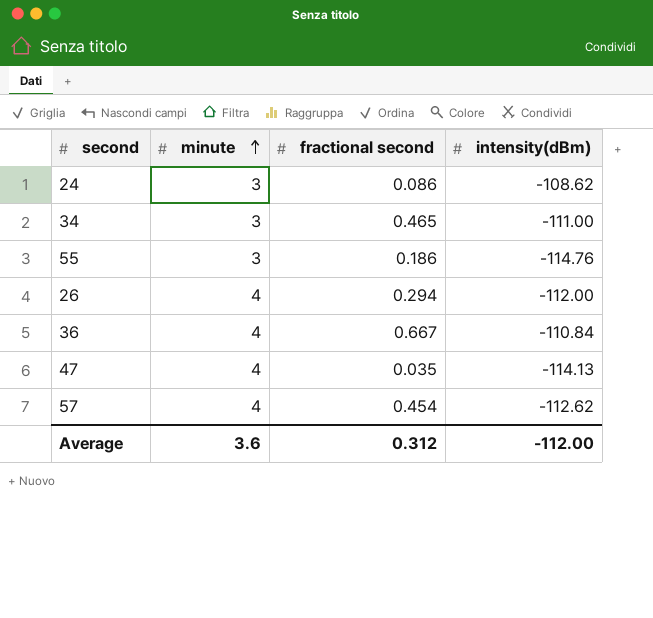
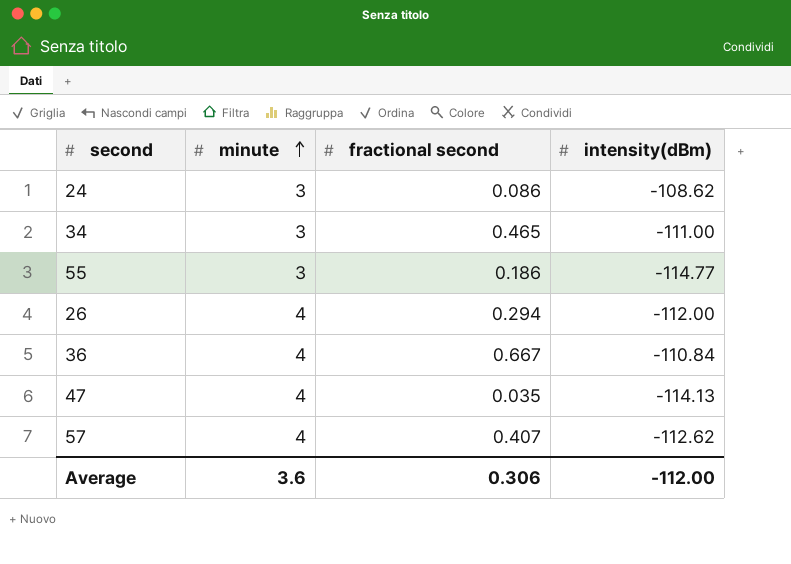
55 | intensity(dBm): -114.76 -> -114.77
57 | fractional second: 0.454 -> 0.407
Average | fractional second: 0.312 -> 0.306

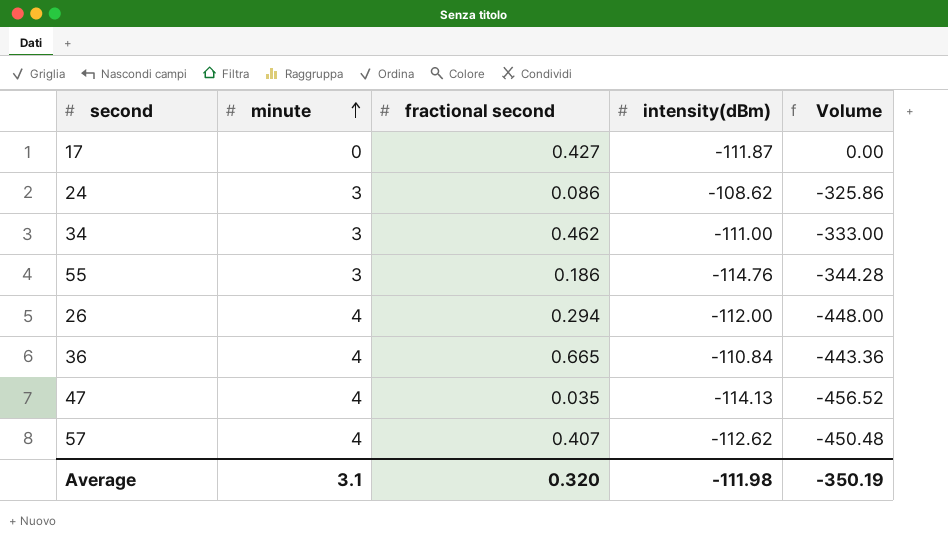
column Volume | formula: none -> [minute] * [intensity(dBm)]
row 17: none -> 0 | 0.427 | -111.87 | 0.00
34 | fractional second: 0.465 -> 0.462
55 | intensity(dBm): -114.77 -> -114.76
36 | fractional second: 0.667 -> 0.665
Average | minute: 3.6 -> 3.1
Average | fractional second: 0.306 -> 0.320
Average | intensity(dBm): -112.00 -> -111.98

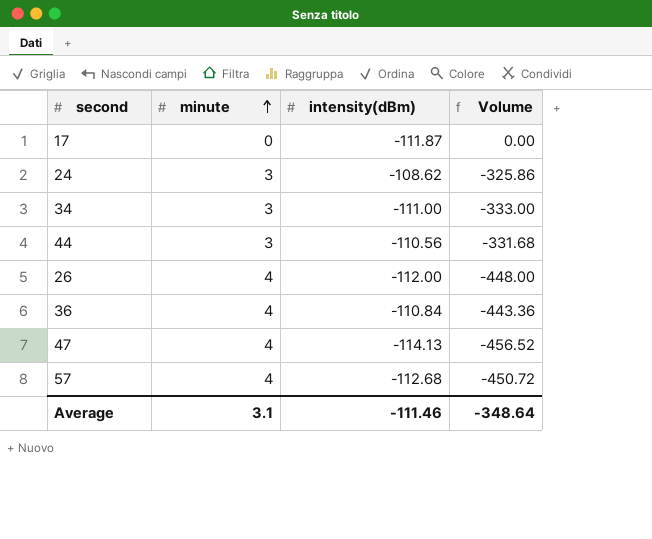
column fractional second | position: 3 -> none
row 55: 3 | 0.186 | -114.76 | -344.28 -> none
row 44: none -> 3 | -110.56 | -331.68
57 | intensity(dBm): -112.62 -> -112.68
57 | Volume: -450.48 -> -450.72
Average | intensity(dBm): -111.98 -> -111.46
Average | Volume: -350.19 -> -348.64

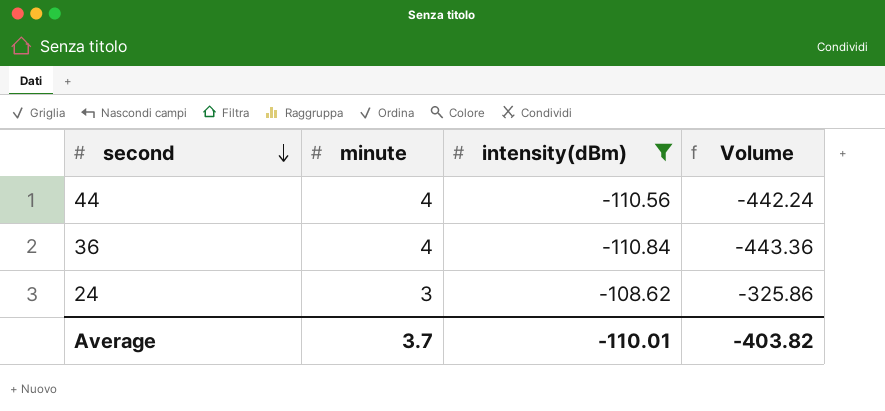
filter: none -> intensity(dBm) >= -110.84
row order: minute ascending -> second descending
44 | minute: 3 -> 4
44 | Volume: -331.68 -> -442.24
Average | minute: 3.1 -> 3.7
Average | intensity(dBm): -111.46 -> -110.01
Average | Volume: -348.64 -> -403.82

